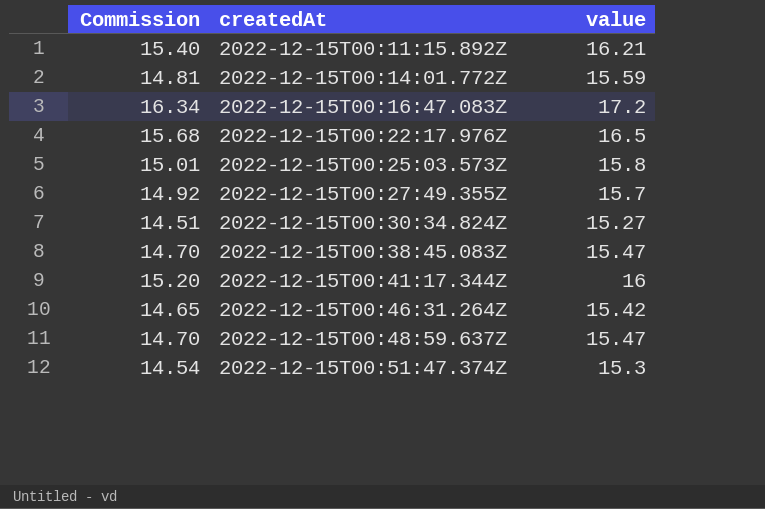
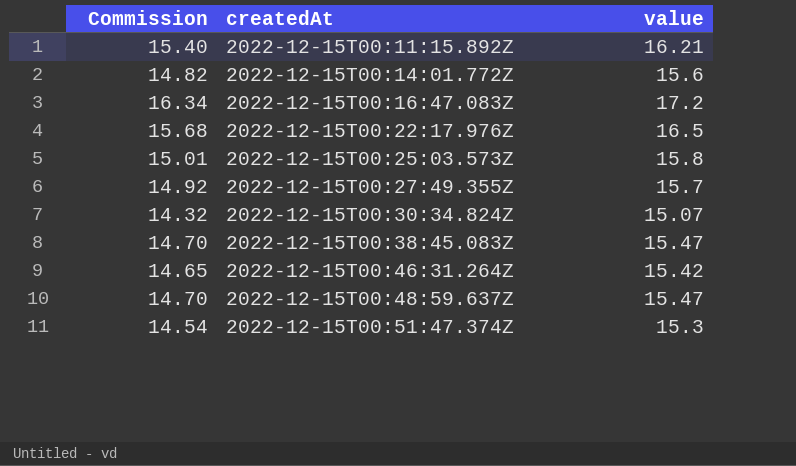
row 2022-12-15T00:41:17.344Z: 15.20 | 16 -> none
2022-12-15T00:14:01.772Z | Commission: 14.81 -> 14.82
2022-12-15T00:14:01.772Z | value: 15.59 -> 15.6
2022-12-15T00:30:34.824Z | Commission: 14.51 -> 14.32
2022-12-15T00:30:34.824Z | value: 15.27 -> 15.07

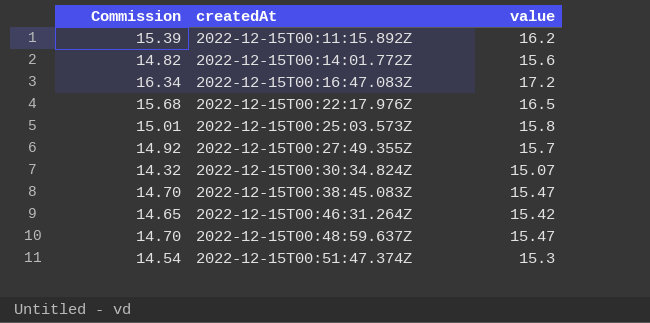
2022-12-15T00:11:15.892Z | Commission: 15.40 -> 15.39
2022-12-15T00:11:15.892Z | value: 16.21 -> 16.2

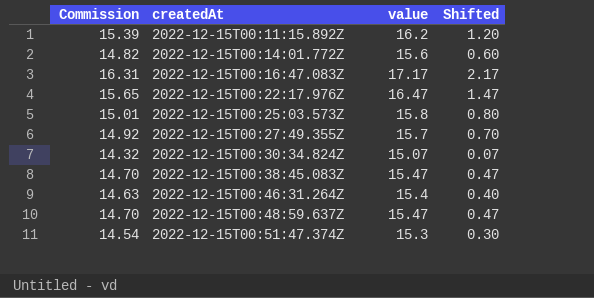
column Shifted | formula: none -> [value] - 15
2022-12-15T00:16:47.083Z | Commission: 16.34 -> 16.31
2022-12-15T00:16:47.083Z | value: 17.2 -> 17.17
2022-12-15T00:22:17.976Z | Commission: 15.68 -> 15.65
2022-12-15T00:22:17.976Z | value: 16.5 -> 16.47
2022-12-15T00:46:31.264Z | Commission: 14.65 -> 14.63
2022-12-15T00:46:31.264Z | value: 15.42 -> 15.4

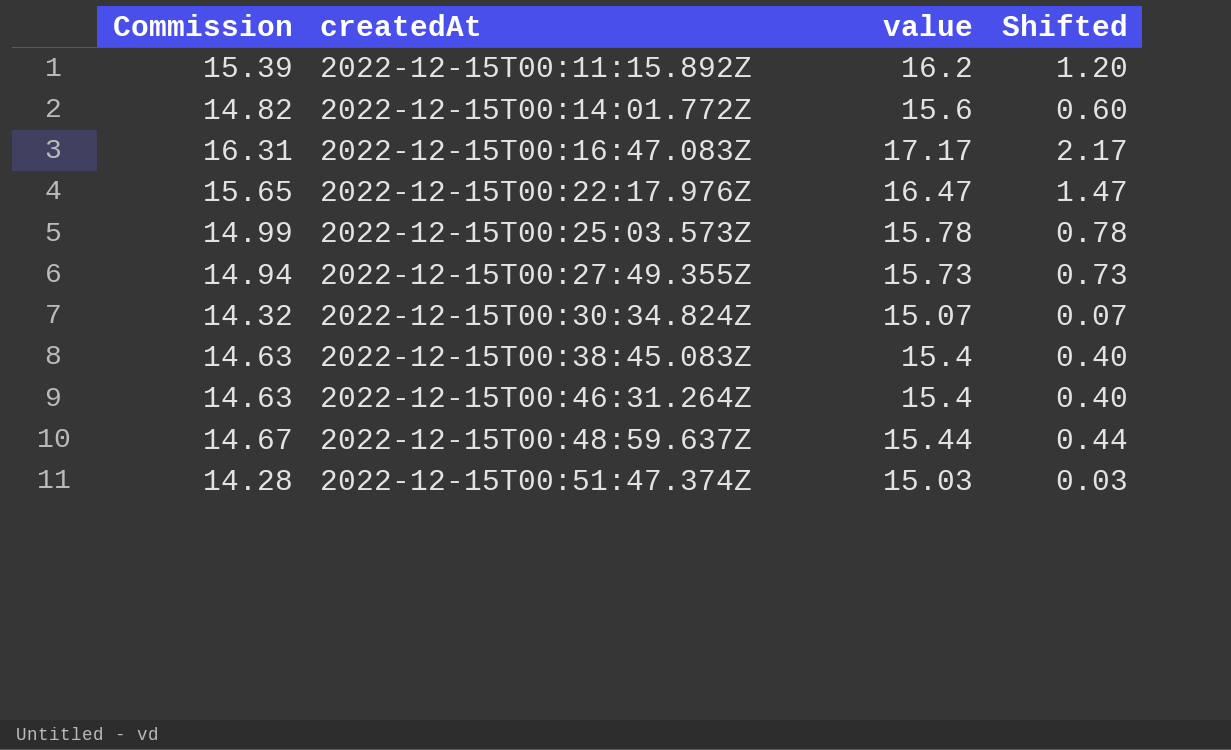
2022-12-15T00:25:03.573Z | Commission: 15.01 -> 14.99
2022-12-15T00:25:03.573Z | value: 15.8 -> 15.78
2022-12-15T00:25:03.573Z | Shifted: 0.80 -> 0.78
2022-12-15T00:27:49.355Z | Commission: 14.92 -> 14.94
2022-12-15T00:27:49.355Z | value: 15.7 -> 15.73
2022-12-15T00:27:49.355Z | Shifted: 0.70 -> 0.73
2022-12-15T00:38:45.083Z | Commission: 14.70 -> 14.63
2022-12-15T00:38:45.083Z | value: 15.47 -> 15.4
2022-12-15T00:38:45.083Z | Shifted: 0.47 -> 0.40
2022-12-15T00:48:59.637Z | Commission: 14.70 -> 14.67
2022-12-15T00:48:59.637Z | value: 15.47 -> 15.44
2022-12-15T00:48:59.637Z | Shifted: 0.47 -> 0.44
2022-12-15T00:51:47.374Z | Commission: 14.54 -> 14.28
2022-12-15T00:51:47.374Z | value: 15.3 -> 15.03
2022-12-15T00:51:47.374Z | Shifted: 0.30 -> 0.03

